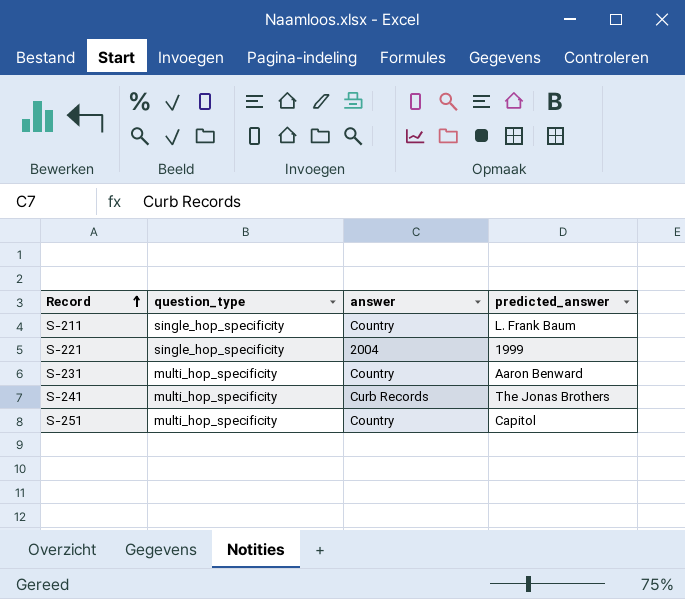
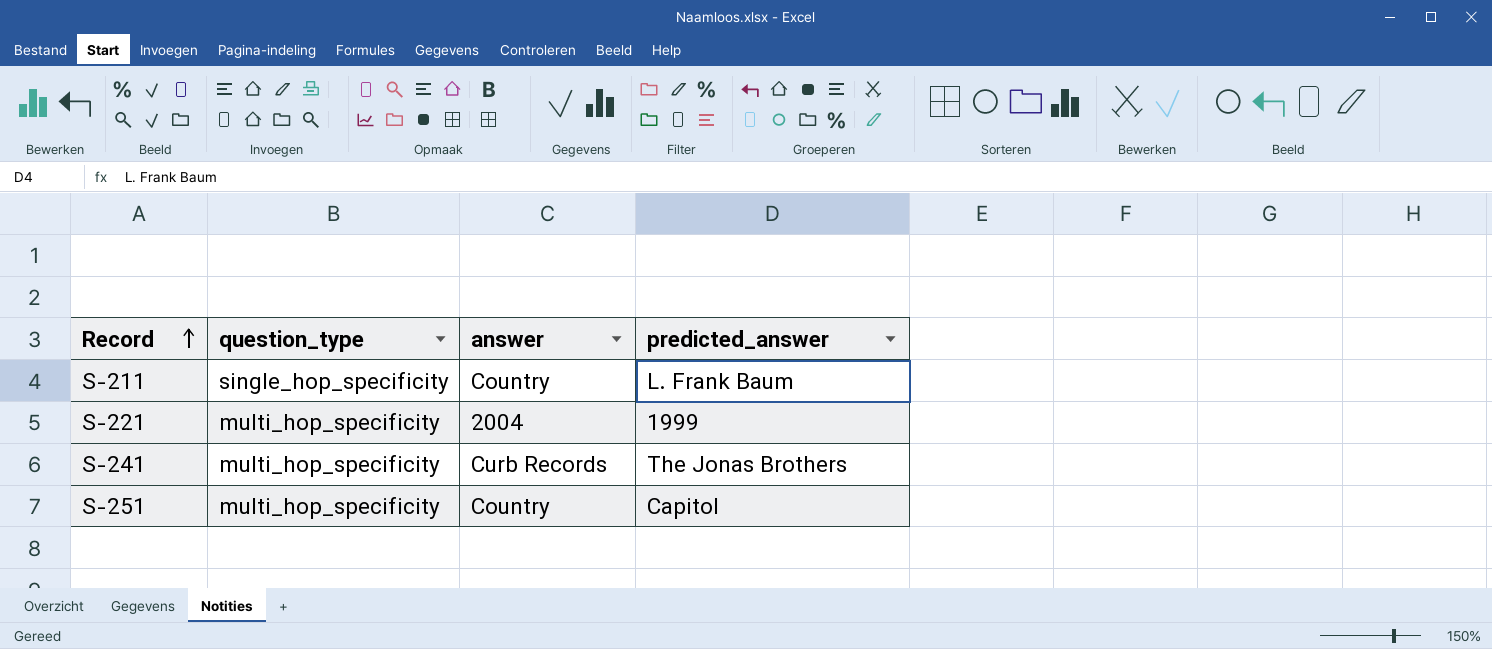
row S-231: multi_hop_specificity | Country | Aaron Benward -> none
S-221 | question_type: single_hop_specificity -> multi_hop_specificity

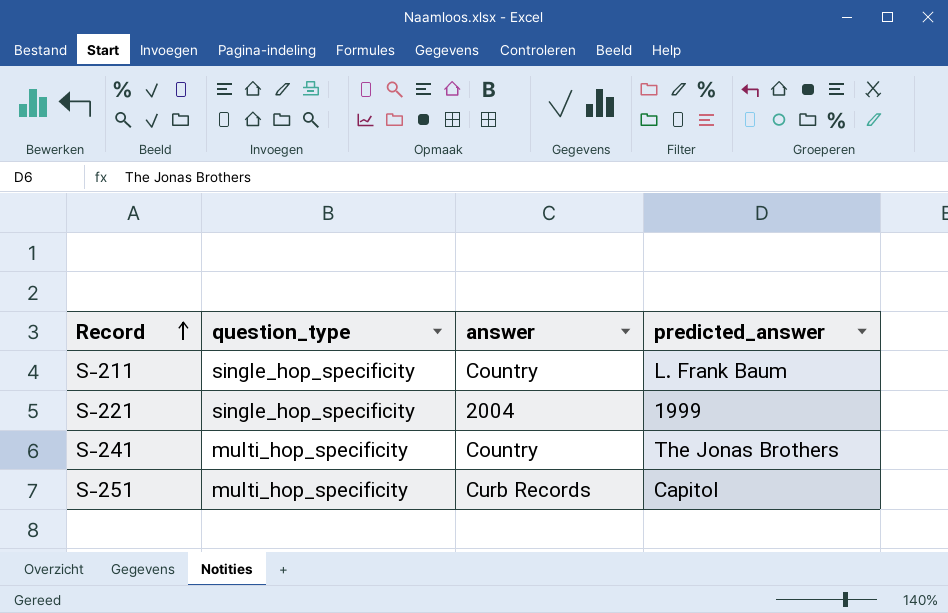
S-221 | question_type: multi_hop_specificity -> single_hop_specificity
S-241 | answer: Curb Records -> Country
S-251 | answer: Country -> Curb Records

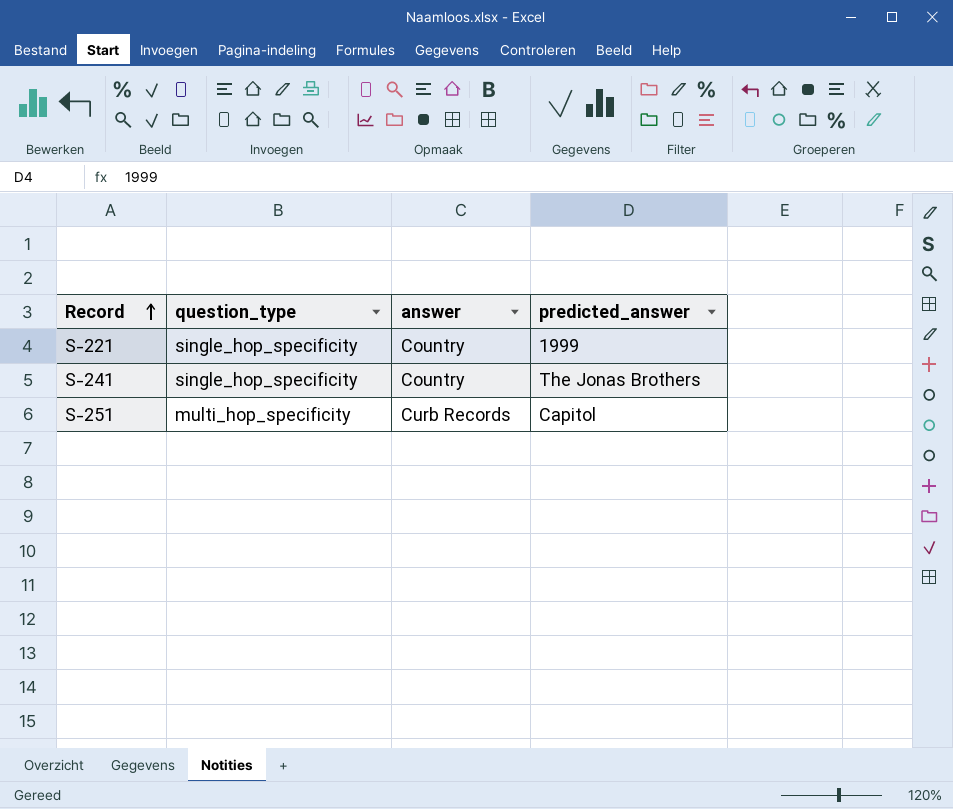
row S-211: single_hop_specificity | Country | L. Frank Baum -> none
S-221 | answer: 2004 -> Country
S-241 | question_type: multi_hop_specificity -> single_hop_specificity

